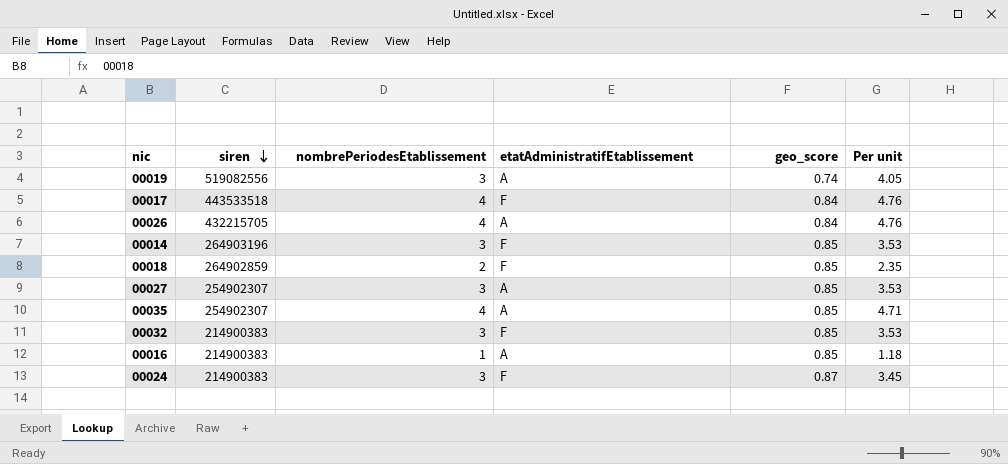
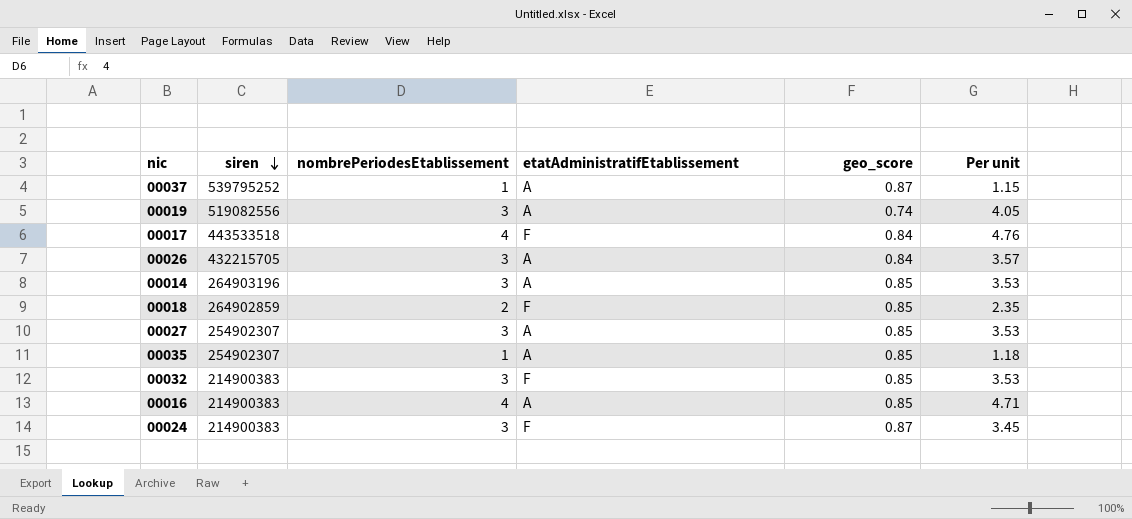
row 00037: none -> 539795252 | 1 | A | 0.87 | 1.15
00026 | nombrePeriodesEtablissement: 4 -> 3
00026 | Per unit: 4.76 -> 3.57
00014 | etatAdministratifEtablissement: F -> A
00035 | nombrePeriodesEtablissement: 4 -> 1
00035 | Per unit: 4.71 -> 1.18
00016 | nombrePeriodesEtablissement: 1 -> 4
00016 | Per unit: 1.18 -> 4.71

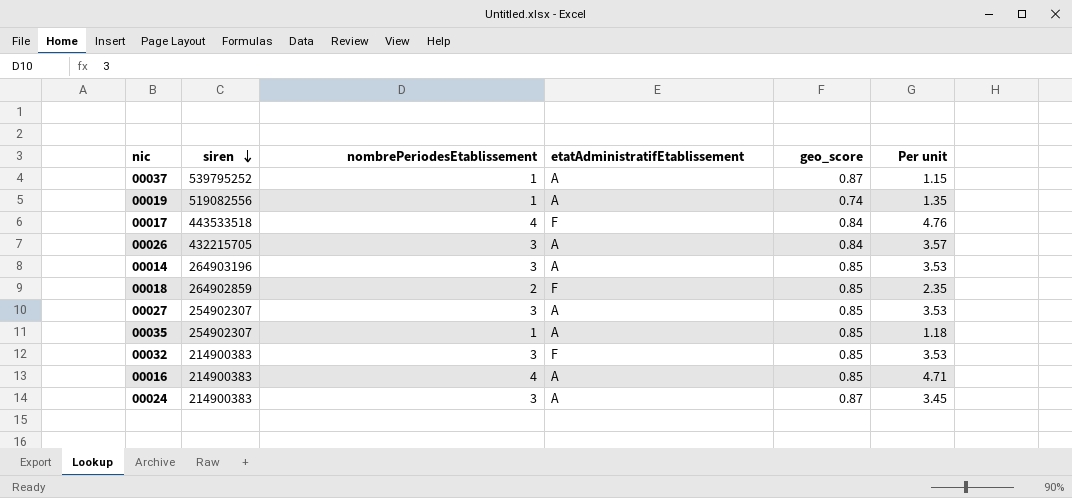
00019 | nombrePeriodesEtablissement: 3 -> 1
00019 | Per unit: 4.05 -> 1.35
00024 | etatAdministratifEtablissement: F -> A

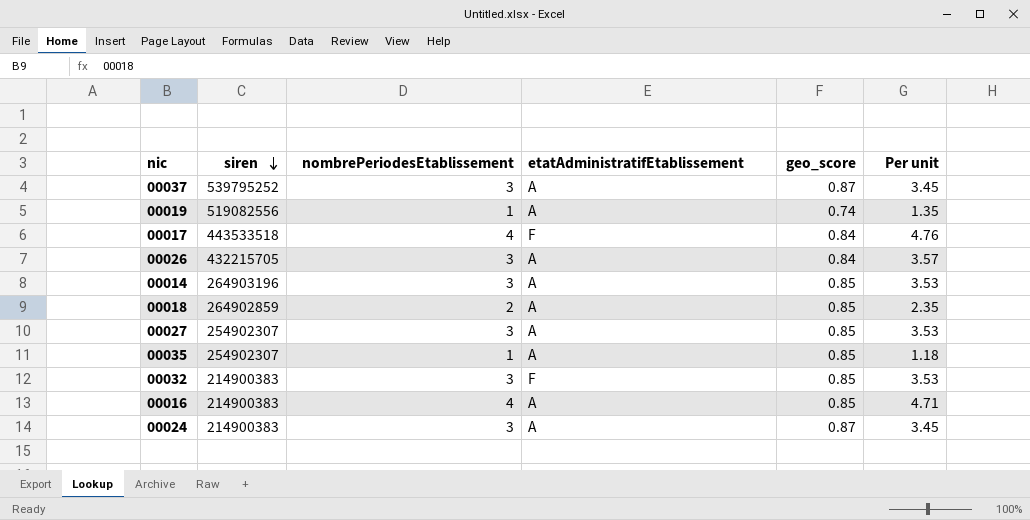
00037 | nombrePeriodesEtablissement: 1 -> 3
00037 | Per unit: 1.15 -> 3.45
00018 | etatAdministratifEtablissement: F -> A

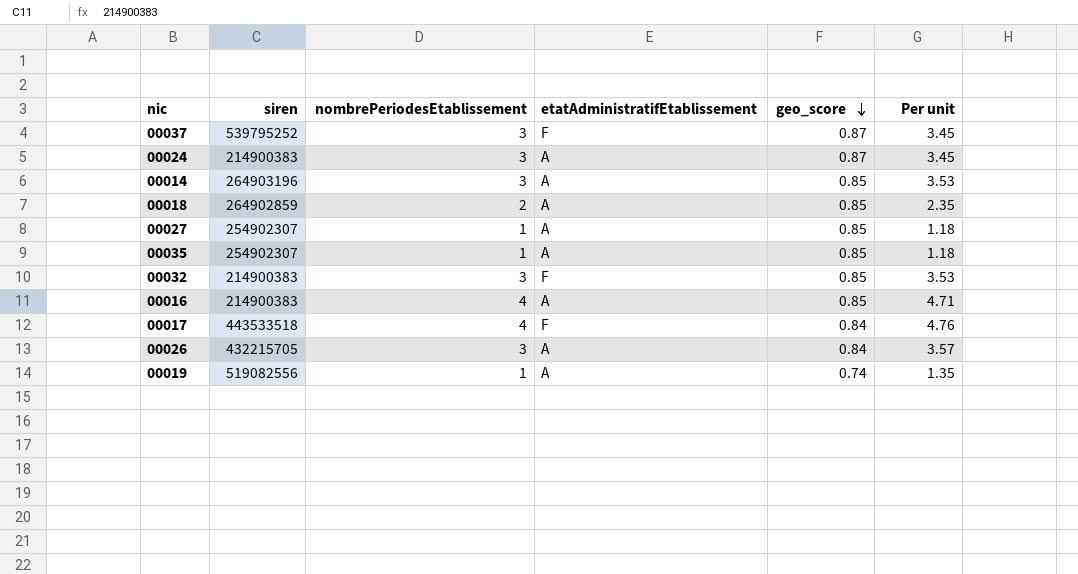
row order: siren descending -> geo_score descending
00037 | etatAdministratifEtablissement: A -> F
00027 | nombrePeriodesEtablissement: 3 -> 1
00027 | Per unit: 3.53 -> 1.18

